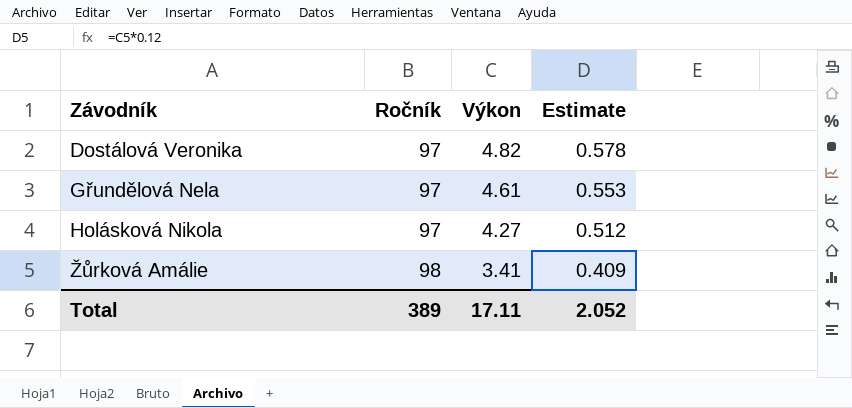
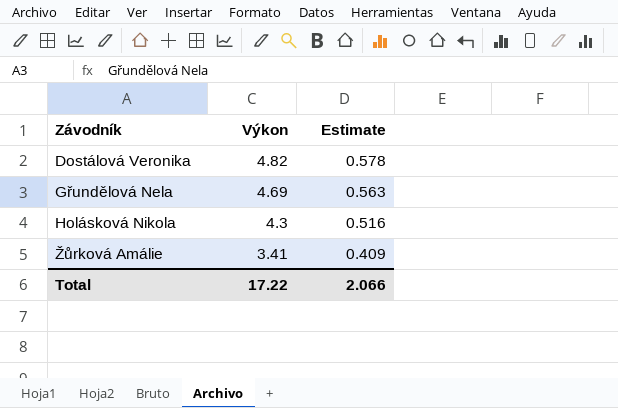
column Ročník | position: 2 -> none
Gřundělová Nela | Výkon: 4.61 -> 4.69
Gřundělová Nela | Estimate: 0.553 -> 0.563
Holásková Nikola | Výkon: 4.27 -> 4.3
Holásková Nikola | Estimate: 0.512 -> 0.516
Total | Výkon: 17.11 -> 17.22
Total | Estimate: 2.052 -> 2.066

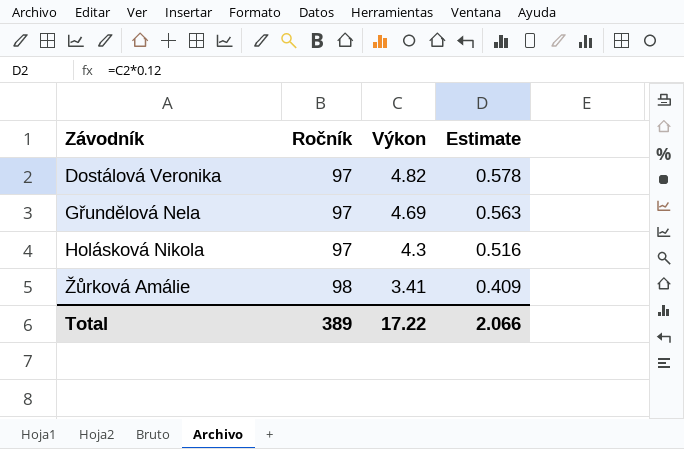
column Ročník | position: none -> 2

